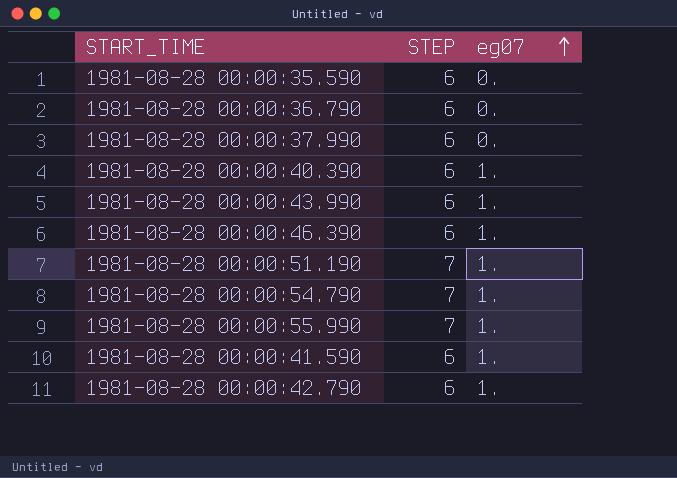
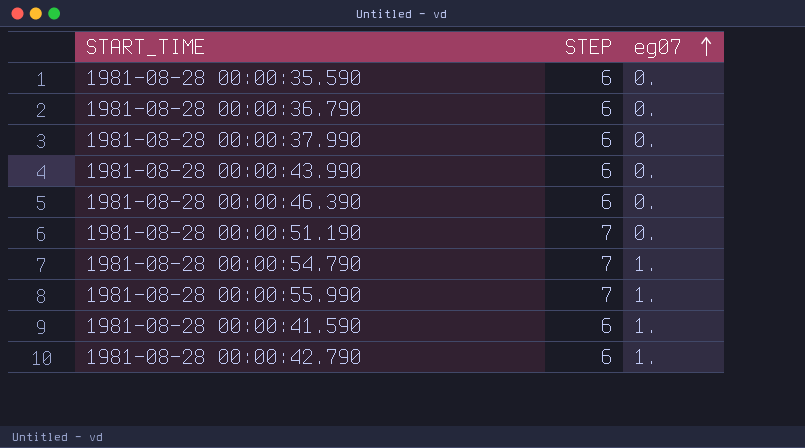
row 1981-08-28 00:00:40.390: 6 | 1. -> none
1981-08-28 00:00:43.990 | eg07: 1. -> 0.
1981-08-28 00:00:46.390 | eg07: 1. -> 0.
1981-08-28 00:00:51.190 | eg07: 1. -> 0.

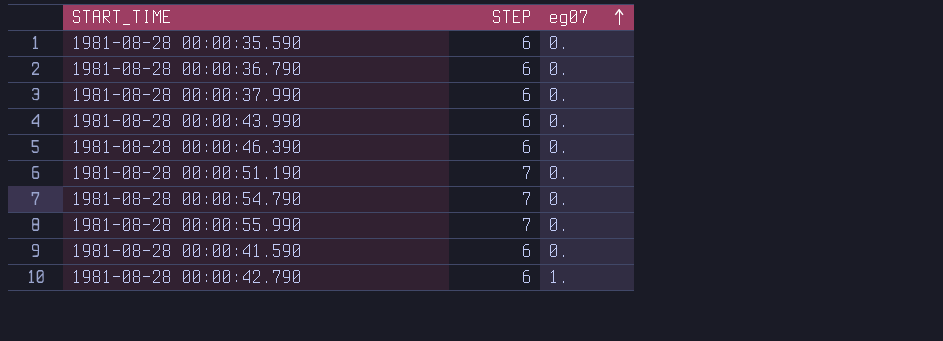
1981-08-28 00:00:54.790 | eg07: 1. -> 0.
1981-08-28 00:00:55.990 | eg07: 1. -> 0.
1981-08-28 00:00:41.590 | eg07: 1. -> 0.

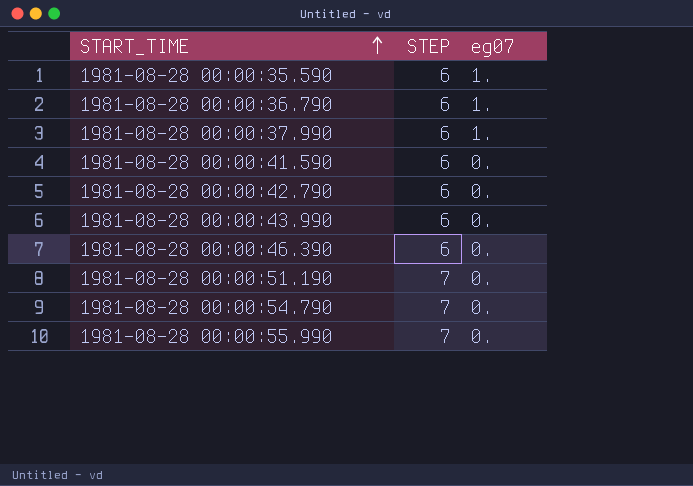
row order: eg07 ascending -> START_TIME ascending
1981-08-28 00:00:35.590 | eg07: 0. -> 1.
1981-08-28 00:00:36.790 | eg07: 0. -> 1.
1981-08-28 00:00:37.990 | eg07: 0. -> 1.
1981-08-28 00:00:42.790 | eg07: 1. -> 0.

